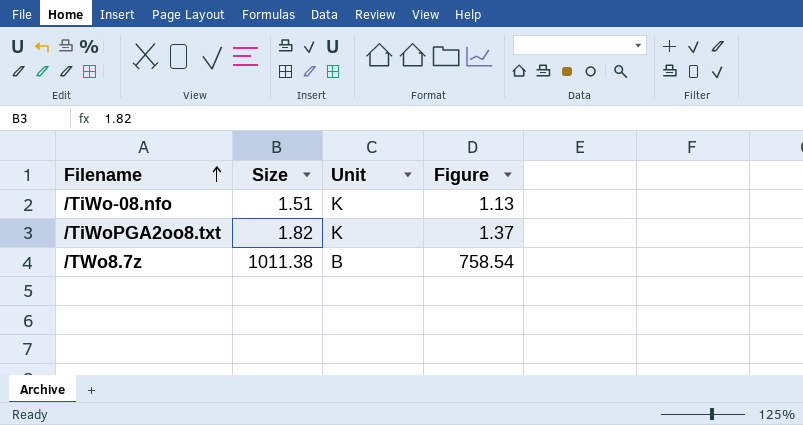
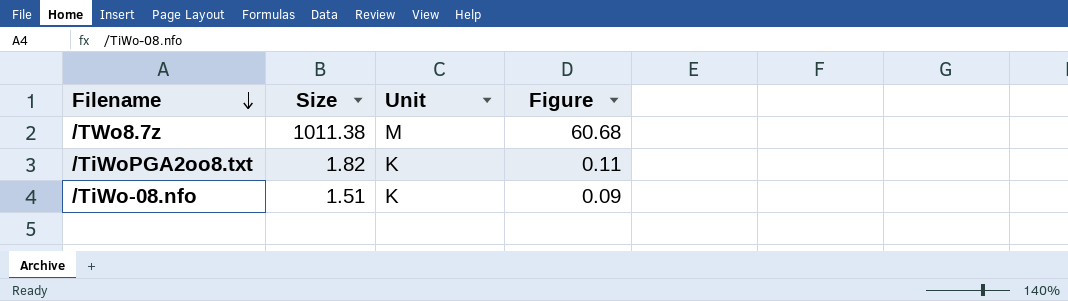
row order: Filename ascending -> Filename descending
column Figure | formula: [Size] * 0.75 -> [Size] * 0.06
/TWo8.7z | Unit: B -> M

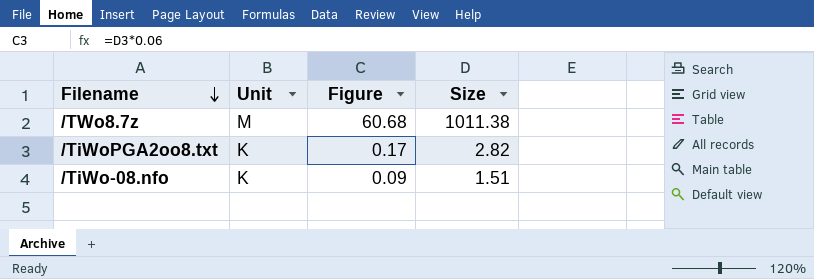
column Size | position: 2 -> 4
/TiWoPGA2oo8.txt | Figure: 0.11 -> 0.17
/TiWoPGA2oo8.txt | Size: 1.82 -> 2.82

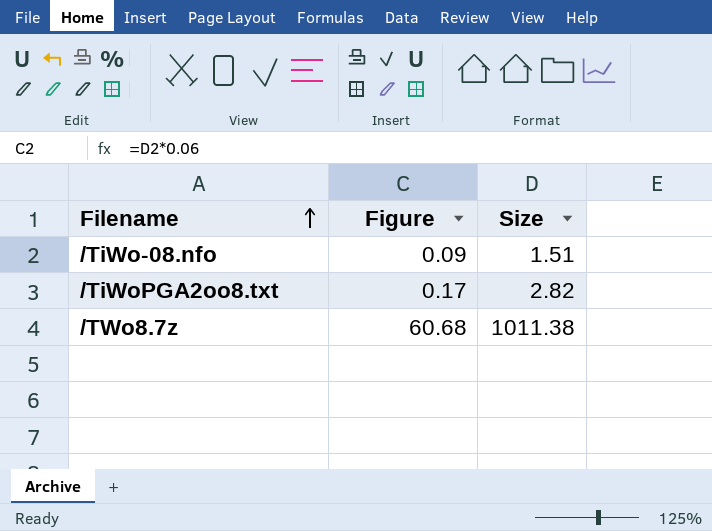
row order: Filename descending -> Filename ascending
column Unit | position: 2 -> none

